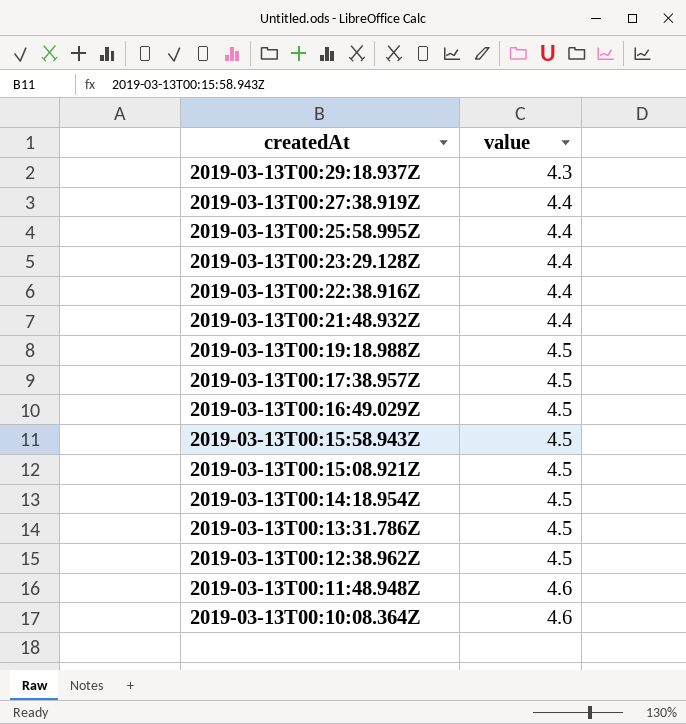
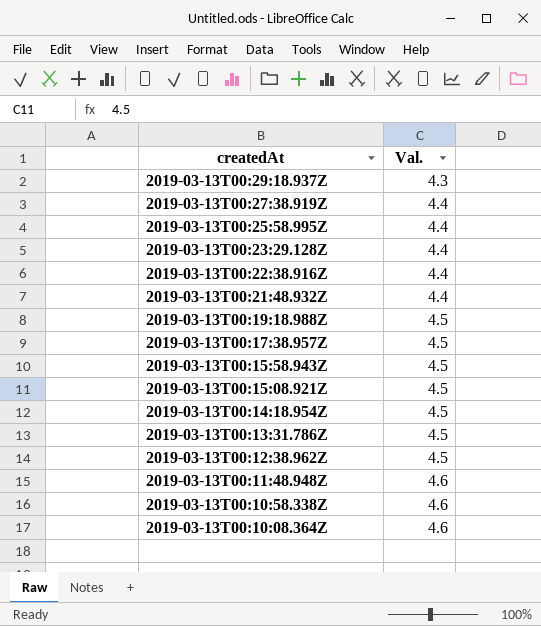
column name: value -> Val.
row 2019-03-13T00:16:49.029Z: 4.5 -> none
row 2019-03-13T00:10:58.338Z: none -> 4.6

